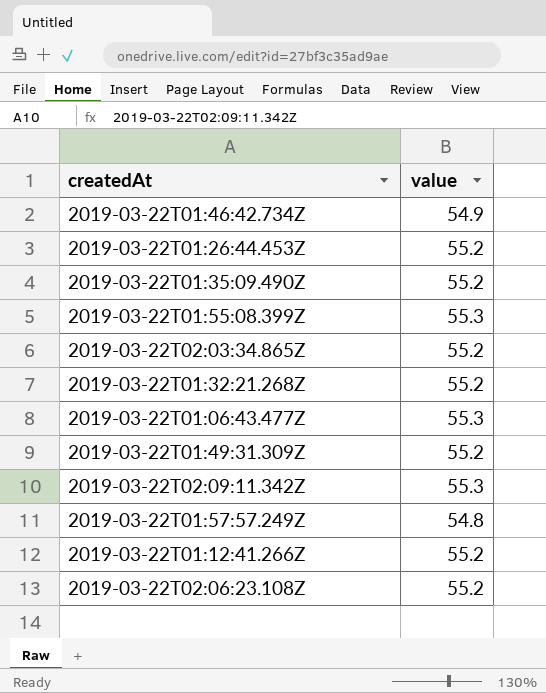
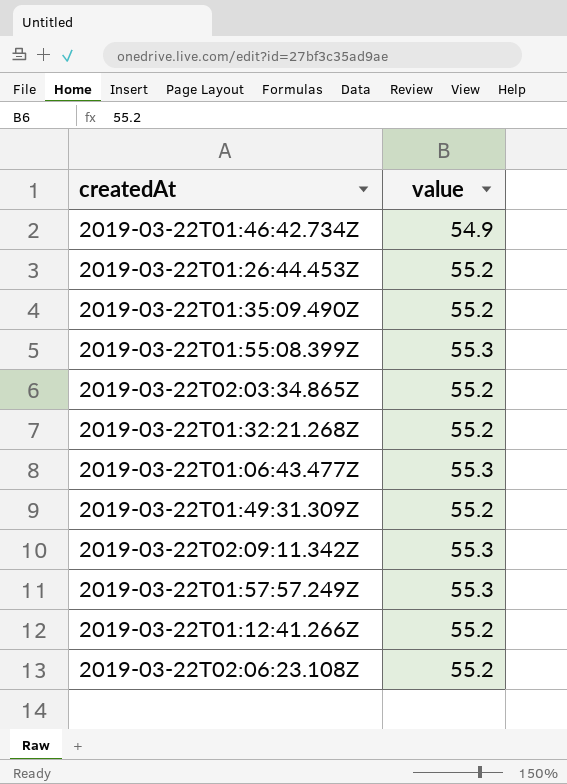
2019-03-22T01:57:57.249Z | value: 54.8 -> 55.3

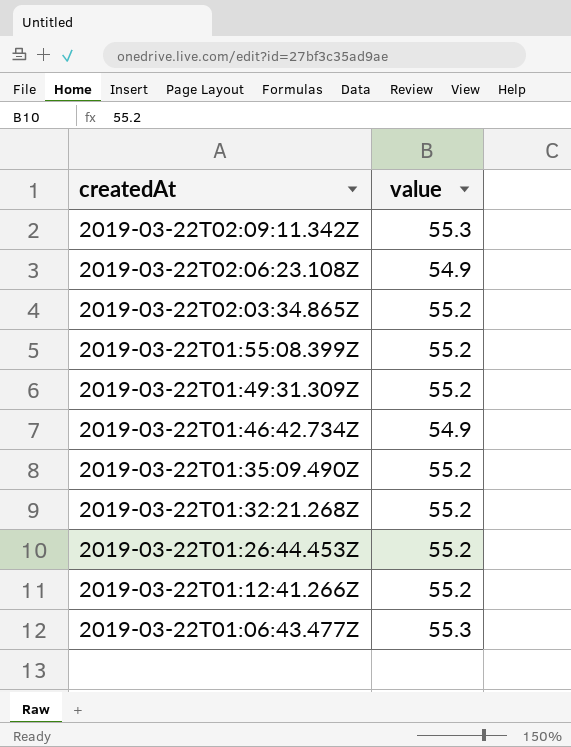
row order: none -> createdAt descending
row 2019-03-22T01:57:57.249Z: 55.3 -> none
2019-03-22T02:06:23.108Z | value: 55.2 -> 54.9
2019-03-22T01:55:08.399Z | value: 55.3 -> 55.2

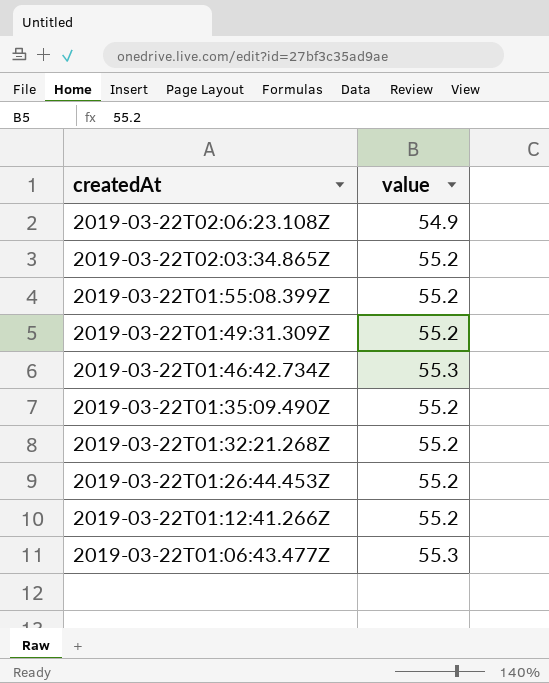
row 2019-03-22T02:09:11.342Z: 55.3 -> none
2019-03-22T01:46:42.734Z | value: 54.9 -> 55.3

